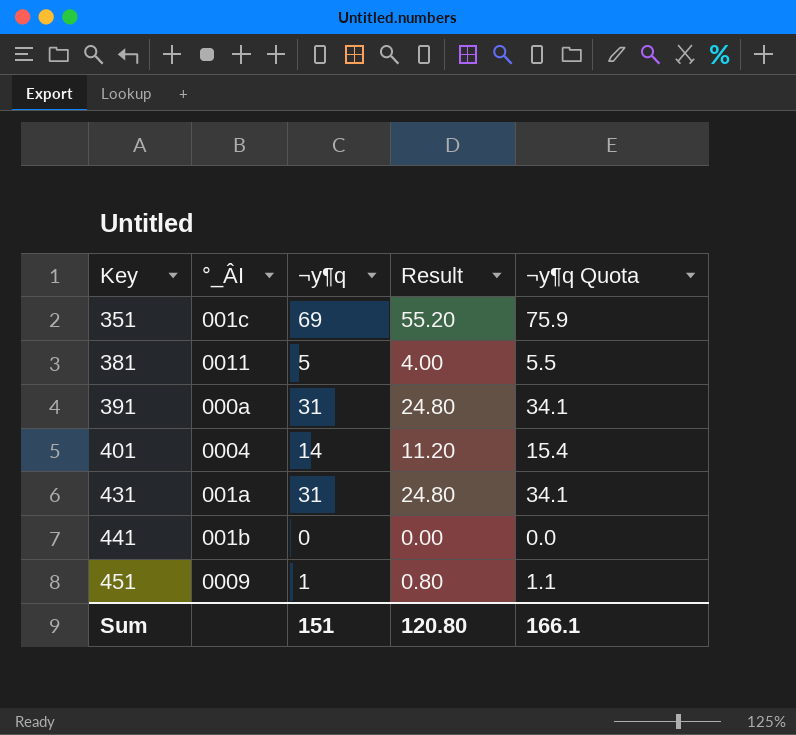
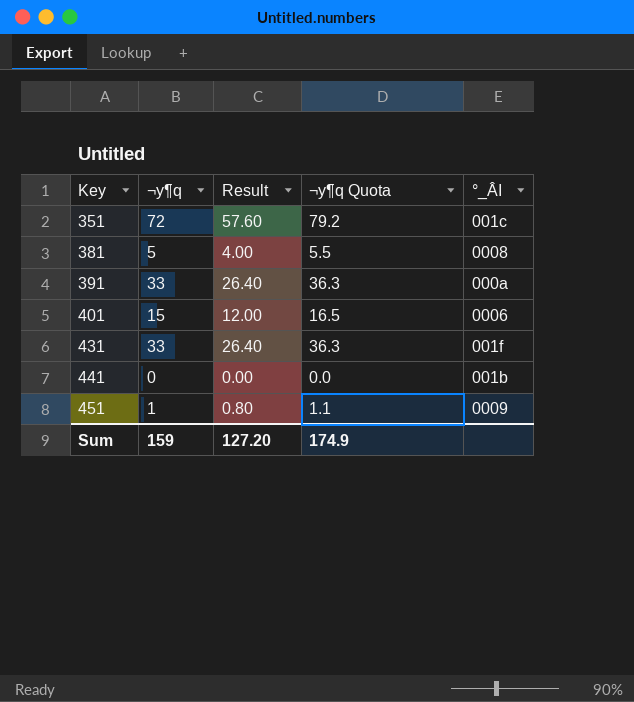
column °_ÂI | position: 2 -> 5
351 | ¬y¶q: 69 -> 72
351 | Result: 55.20 -> 57.60
351 | ¬y¶q Quota: 75.9 -> 79.2
381 | °_ÂI: 0011 -> 0008
391 | ¬y¶q: 31 -> 33
391 | Result: 24.80 -> 26.40
391 | ¬y¶q Quota: 34.1 -> 36.3
401 | ¬y¶q: 14 -> 15
401 | Result: 11.20 -> 12.00
401 | ¬y¶q Quota: 15.4 -> 16.5
401 | °_ÂI: 0004 -> 0006
431 | ¬y¶q: 31 -> 33
431 | Result: 24.80 -> 26.40
431 | ¬y¶q Quota: 34.1 -> 36.3
431 | °_ÂI: 001a -> 001f
Sum | ¬y¶q: 151 -> 159
Sum | Result: 120.80 -> 127.20
Sum | ¬y¶q Quota: 166.1 -> 174.9

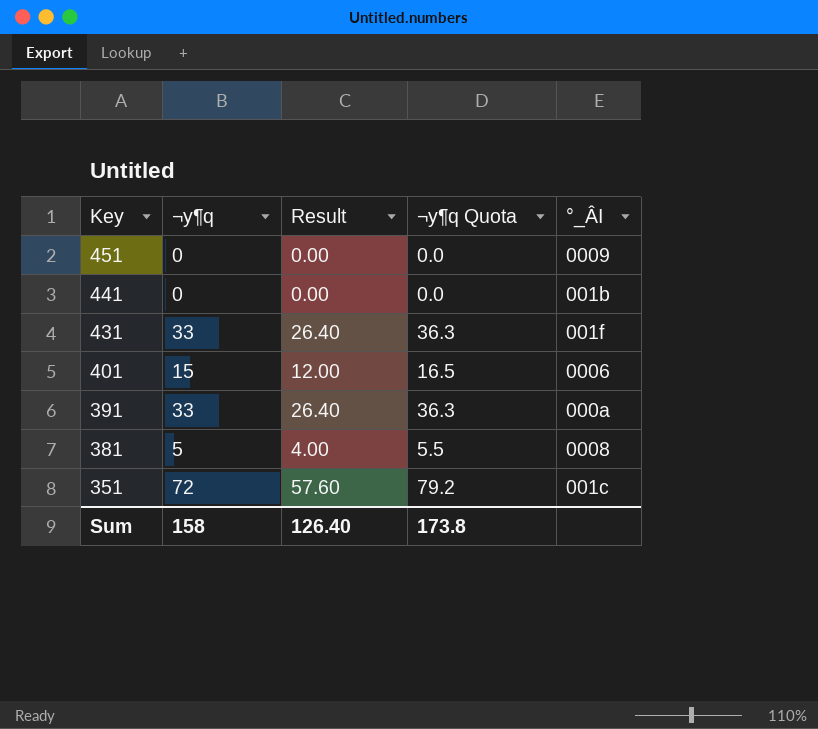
row order: Key ascending -> Key descending
451 | ¬y¶q: 1 -> 0
451 | Result: 0.80 -> 0.00
451 | ¬y¶q Quota: 1.1 -> 0.0
Sum | ¬y¶q: 159 -> 158
Sum | Result: 127.20 -> 126.40
Sum | ¬y¶q Quota: 174.9 -> 173.8

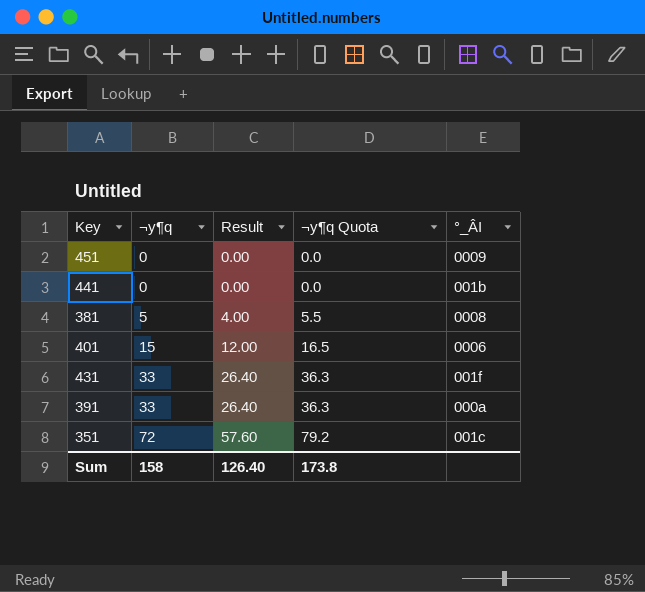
row order: Key descending -> ¬y¶q ascending

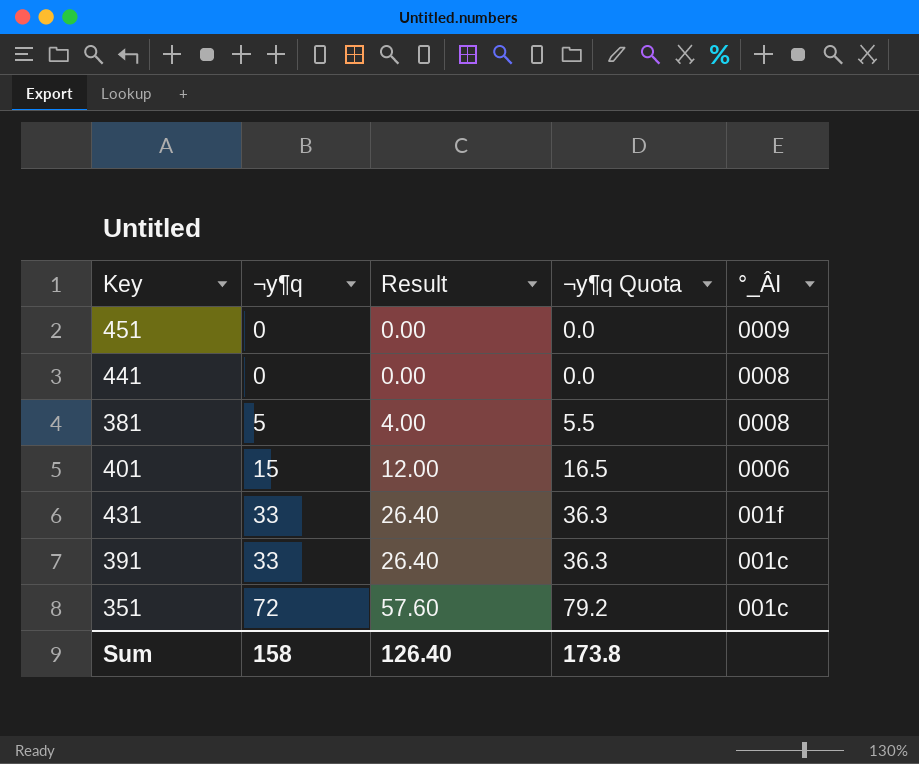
441 | °_ÂI: 001b -> 0008
391 | °_ÂI: 000a -> 001c

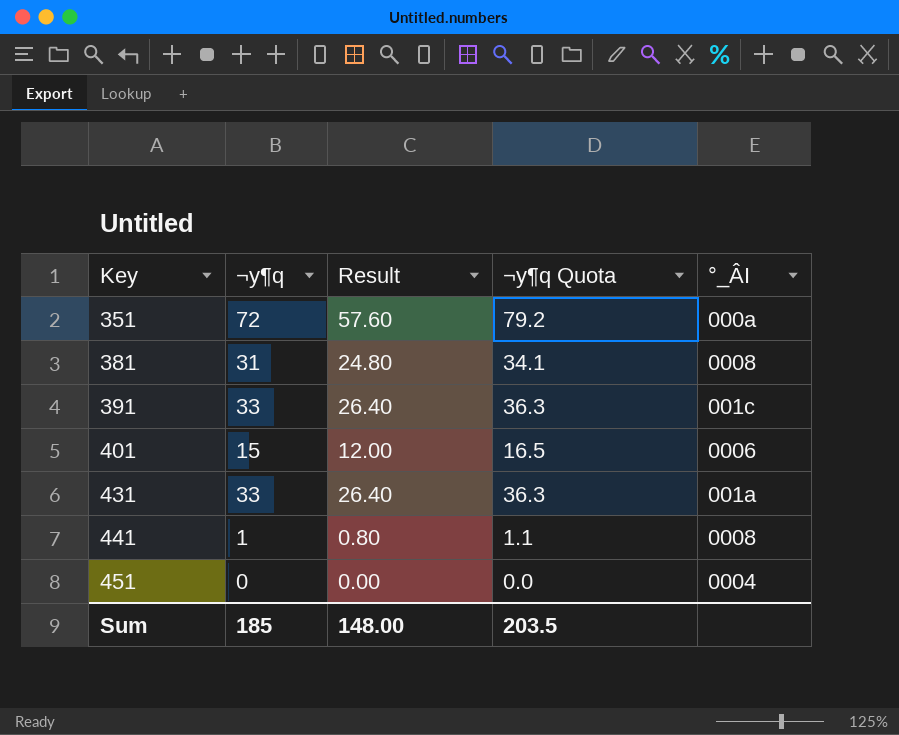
row order: ¬y¶q ascending -> Key ascending
351 | °_ÂI: 001c -> 000a
381 | ¬y¶q: 5 -> 31
381 | Result: 4.00 -> 24.80
381 | ¬y¶q Quota: 5.5 -> 34.1
431 | °_ÂI: 001f -> 001a
441 | ¬y¶q: 0 -> 1
441 | Result: 0.00 -> 0.80
441 | ¬y¶q Quota: 0.0 -> 1.1
451 | °_ÂI: 0009 -> 0004
Sum | ¬y¶q: 158 -> 185
Sum | Result: 126.40 -> 148.00
Sum | ¬y¶q Quota: 173.8 -> 203.5

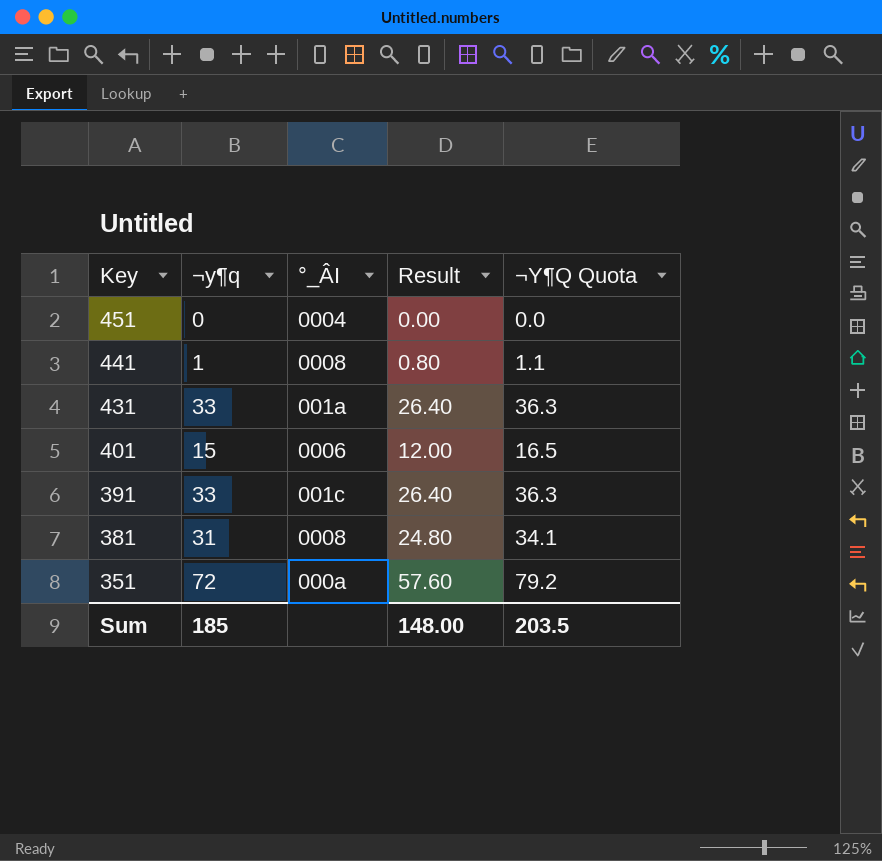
row order: Key ascending -> Key descending
column °_ÂI | position: 5 -> 3
column name: ¬y¶q Quota -> ¬Y¶Q Quota

